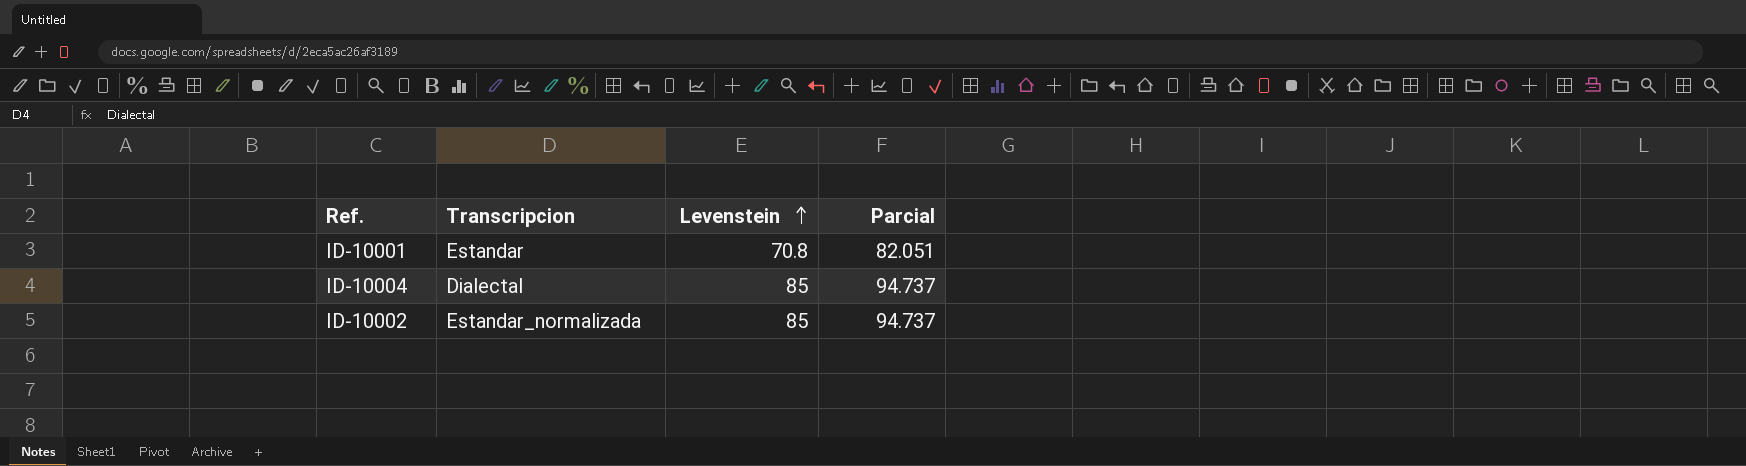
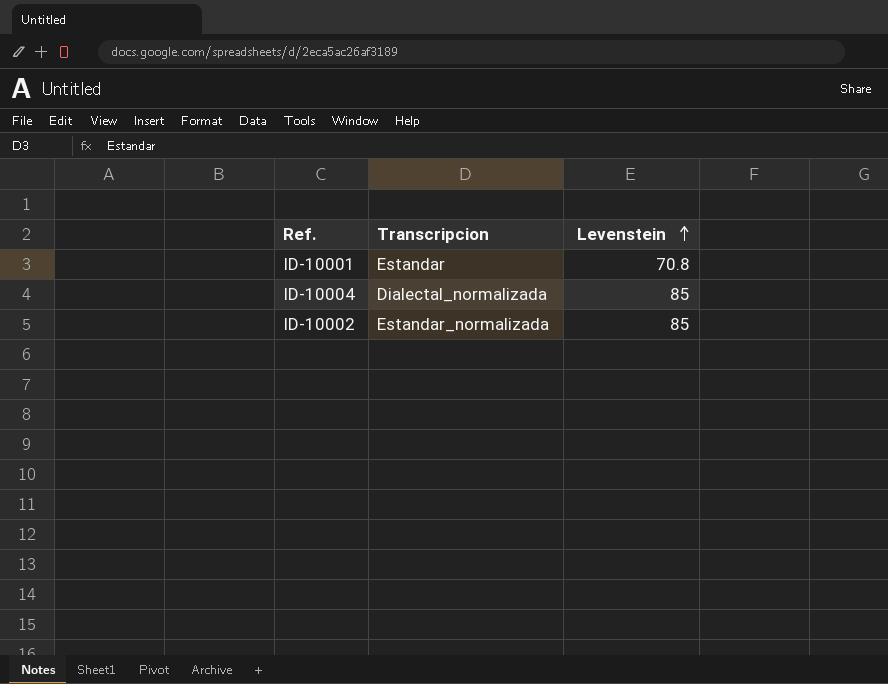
column Parcial | position: 4 -> none
ID-10004 | Transcripcion: Dialectal -> Dialectal_normalizada

